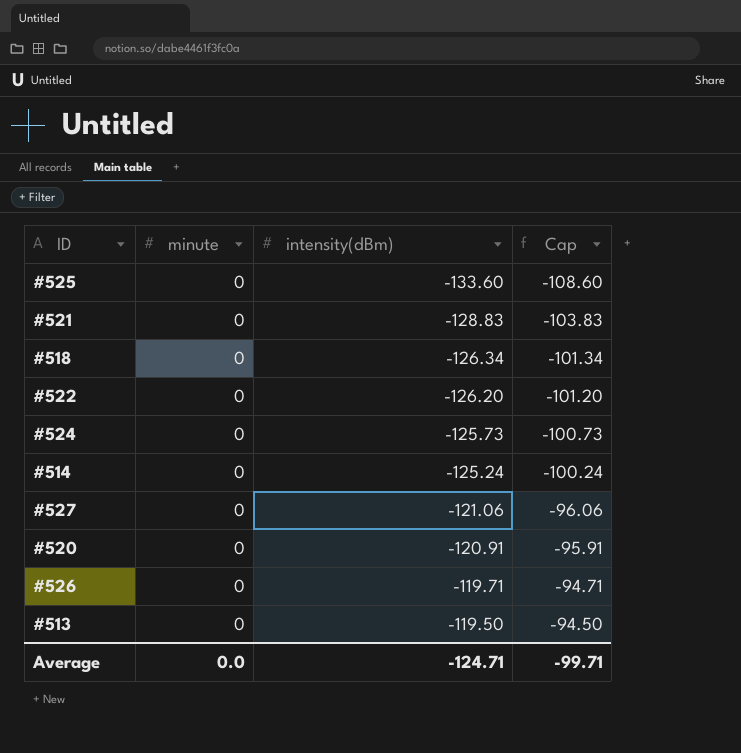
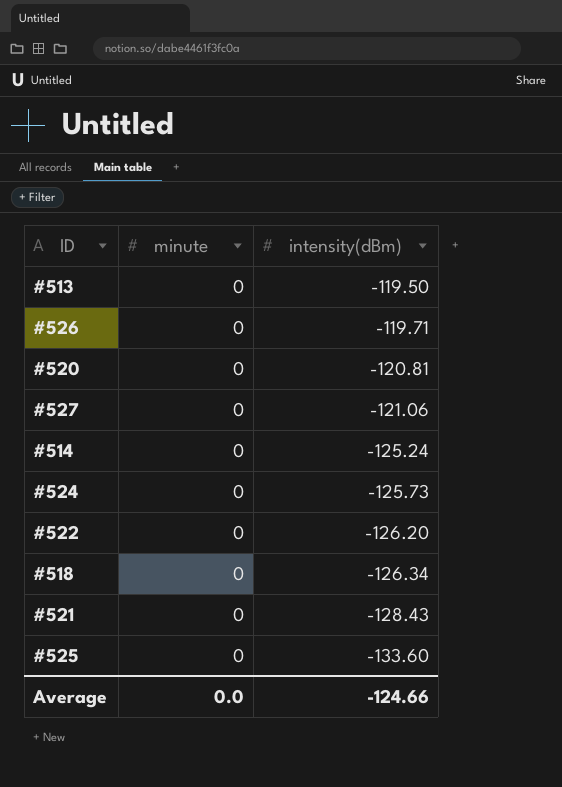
row order: intensity(dBm) ascending -> intensity(dBm) descending
column Cap | formula: [intensity(dBm)] + 25 -> none
#520 | intensity(dBm): -120.91 -> -120.81
#521 | intensity(dBm): -128.83 -> -128.43
Average | intensity(dBm): -124.71 -> -124.66

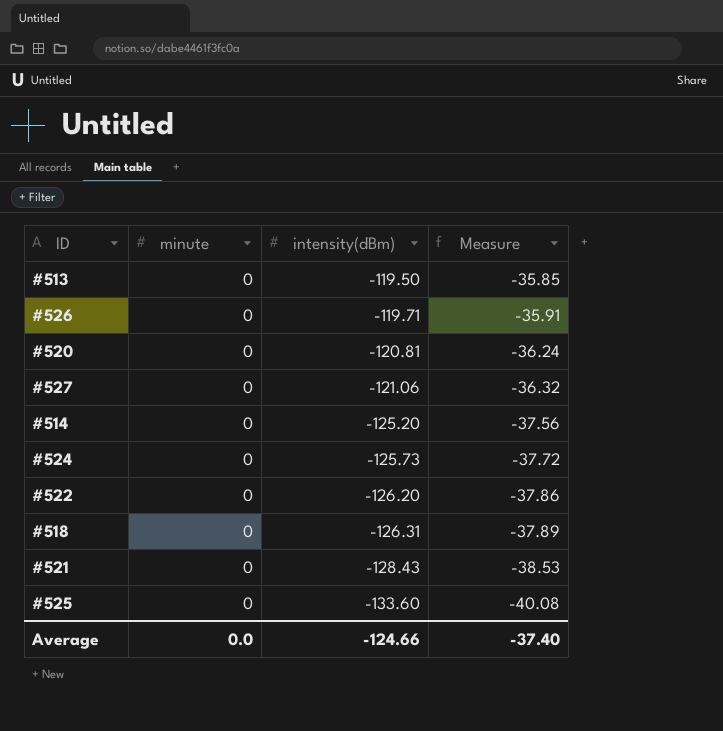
column Measure | formula: none -> [intensity(dBm)] * 0.3
#514 | intensity(dBm): -125.24 -> -125.20
#518 | intensity(dBm): -126.34 -> -126.31

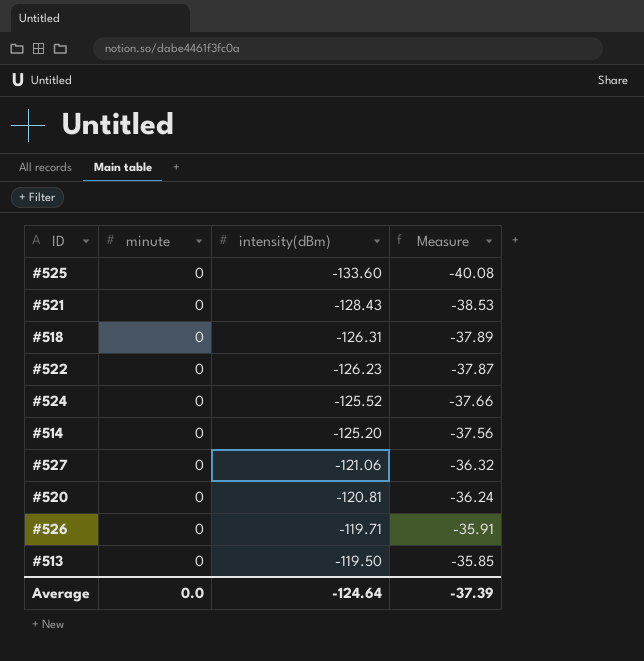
row order: intensity(dBm) descending -> intensity(dBm) ascending
#522 | intensity(dBm): -126.20 -> -126.23
#522 | Measure: -37.86 -> -37.87
#524 | intensity(dBm): -125.73 -> -125.52
#524 | Measure: -37.72 -> -37.66
Average | intensity(dBm): -124.66 -> -124.64
Average | Measure: -37.40 -> -37.39

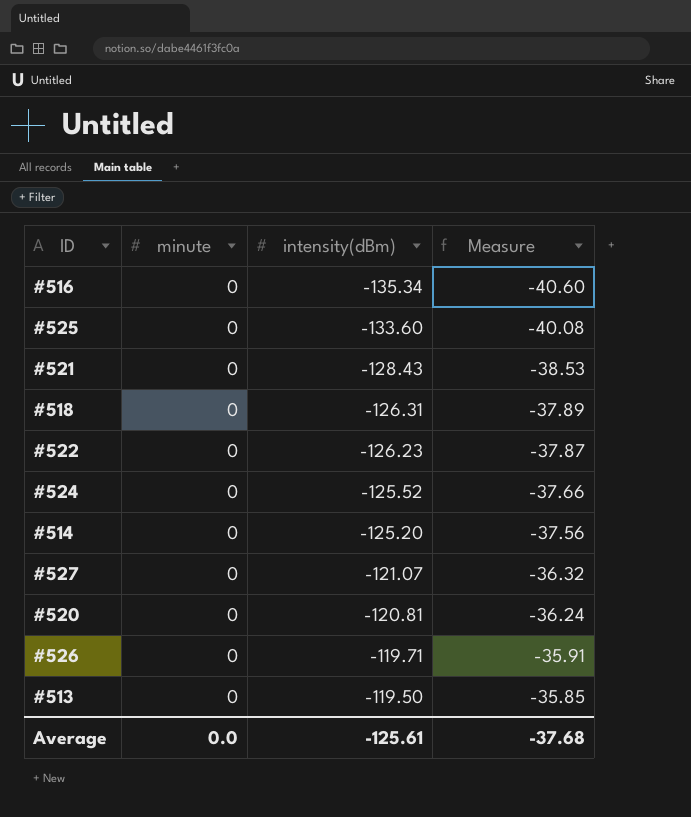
row #516: none -> 0 | -135.34 | -40.60
#527 | intensity(dBm): -121.06 -> -121.07
Average | intensity(dBm): -124.64 -> -125.61
Average | Measure: -37.39 -> -37.68

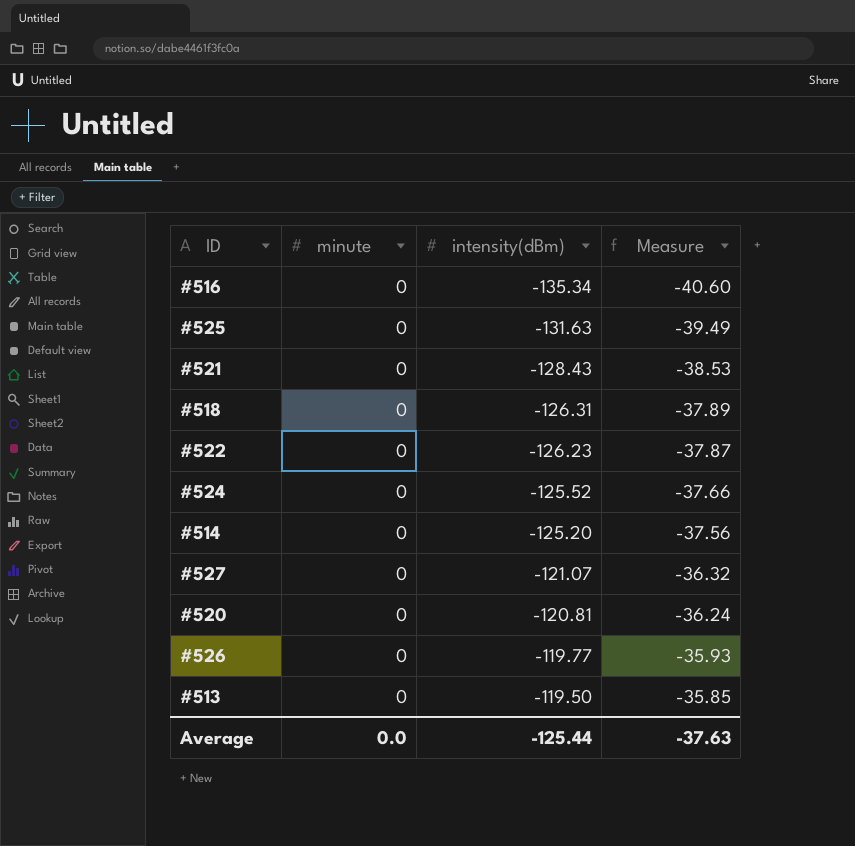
#525 | intensity(dBm): -133.60 -> -131.63
#525 | Measure: -40.08 -> -39.49
#526 | intensity(dBm): -119.71 -> -119.77
#526 | Measure: -35.91 -> -35.93
Average | intensity(dBm): -125.61 -> -125.44
Average | Measure: -37.68 -> -37.63

